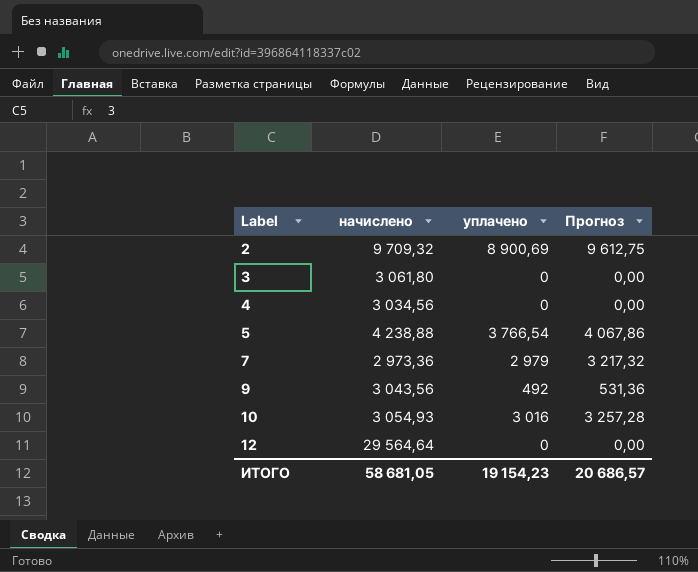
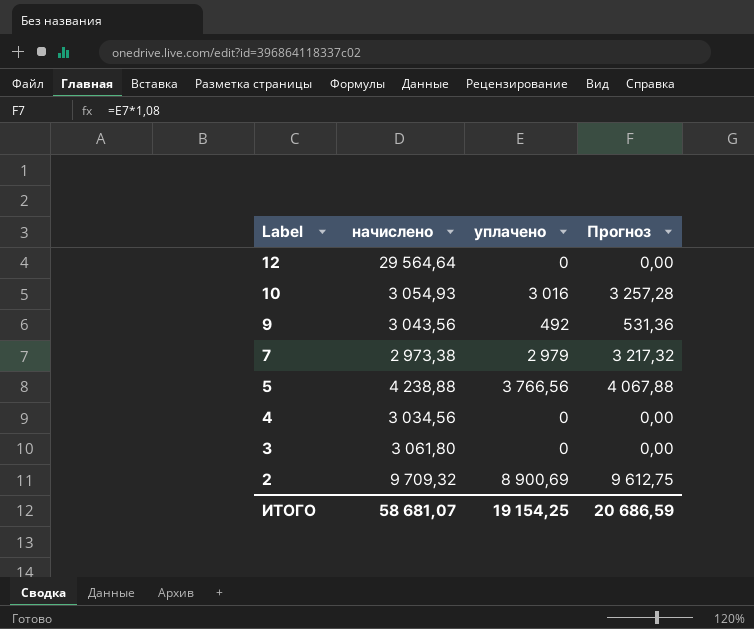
row order: Label ascending -> Label descending
7 | начислено: 2 973,36 -> 2 973,38
5 | уплачено: 3 766,54 -> 3 766,56
5 | Прогноз: 4 067,86 -> 4 067,88
ИТОГО | начислено: 58 681,05 -> 58 681,07
ИТОГО | уплачено: 19 154,23 -> 19 154,25
ИТОГО | Прогноз: 20 686,57 -> 20 686,59

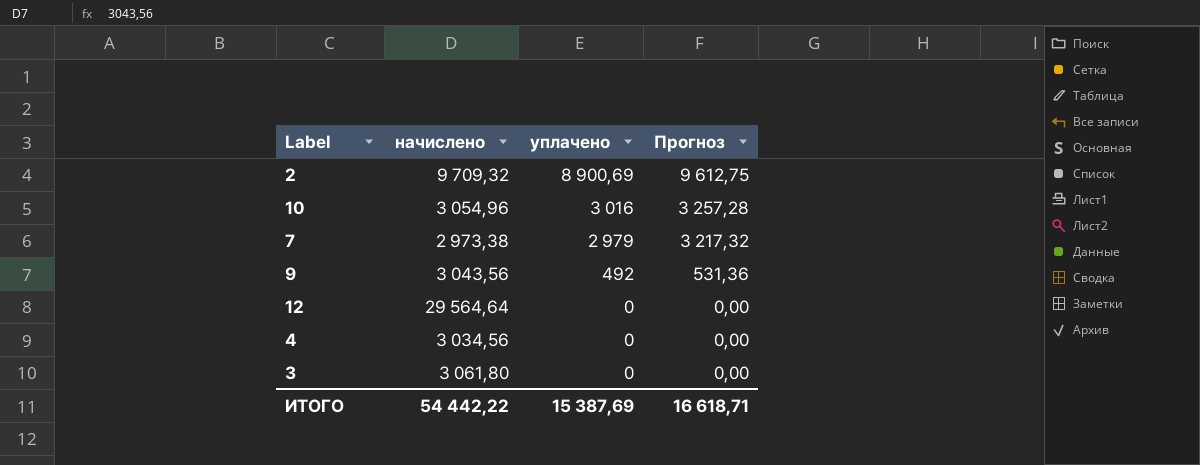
row order: Label descending -> уплачено descending
row 5: 4 238,88 | 3 766,56 | 4 067,88 -> none
10 | начислено: 3 054,93 -> 3 054,96
ИТОГО | начислено: 58 681,07 -> 54 442,22
ИТОГО | уплачено: 19 154,25 -> 15 387,69
ИТОГО | Прогноз: 20 686,59 -> 16 618,71

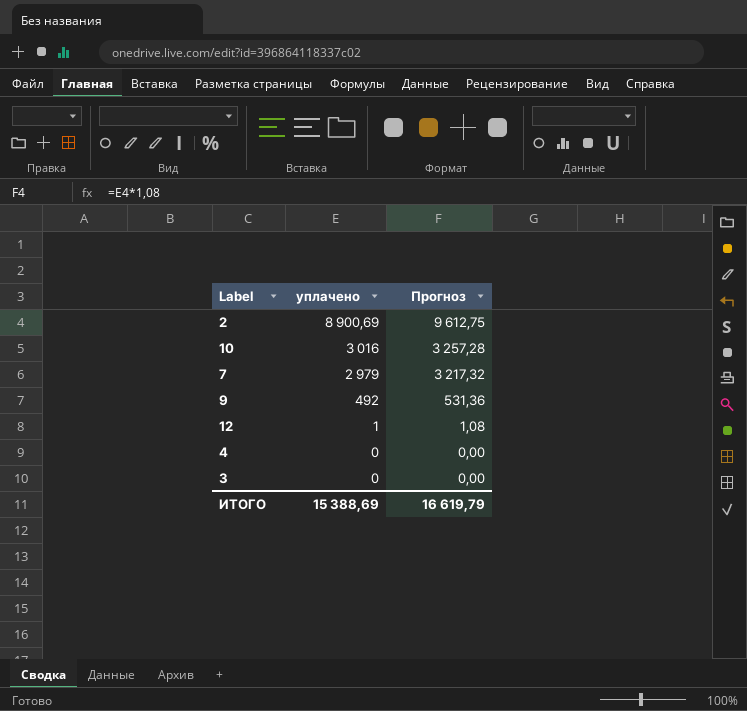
column начислено | position: 2 -> none
12 | уплачено: 0 -> 1
12 | Прогноз: 0,00 -> 1,08
ИТОГО | уплачено: 15 387,69 -> 15 388,69
ИТОГО | Прогноз: 16 618,71 -> 16 619,79

